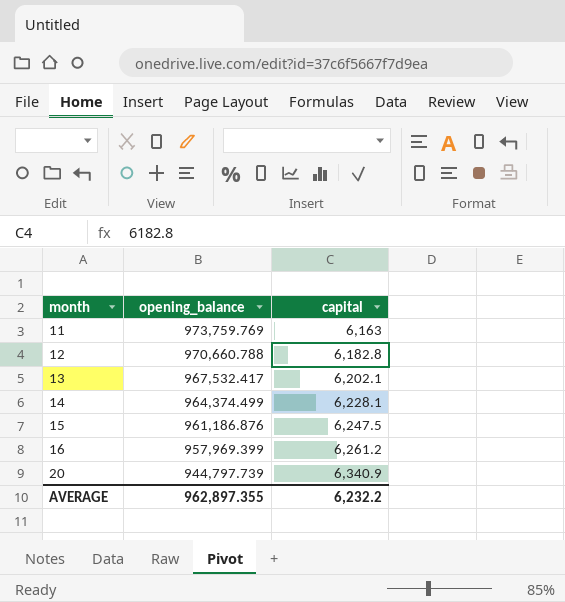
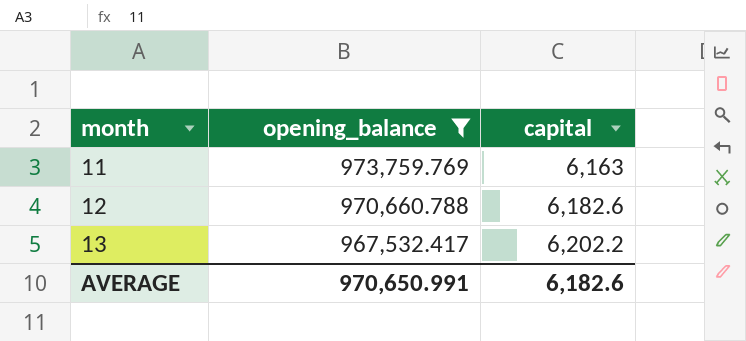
filter: none -> opening_balance >= 967,532.417
12 | capital: 6,182.8 -> 6,182.6
13 | capital: 6,202.1 -> 6,202.2
AVERAGE | opening_balance: 962,897.355 -> 970,650.991
AVERAGE | capital: 6,232.2 -> 6,182.6

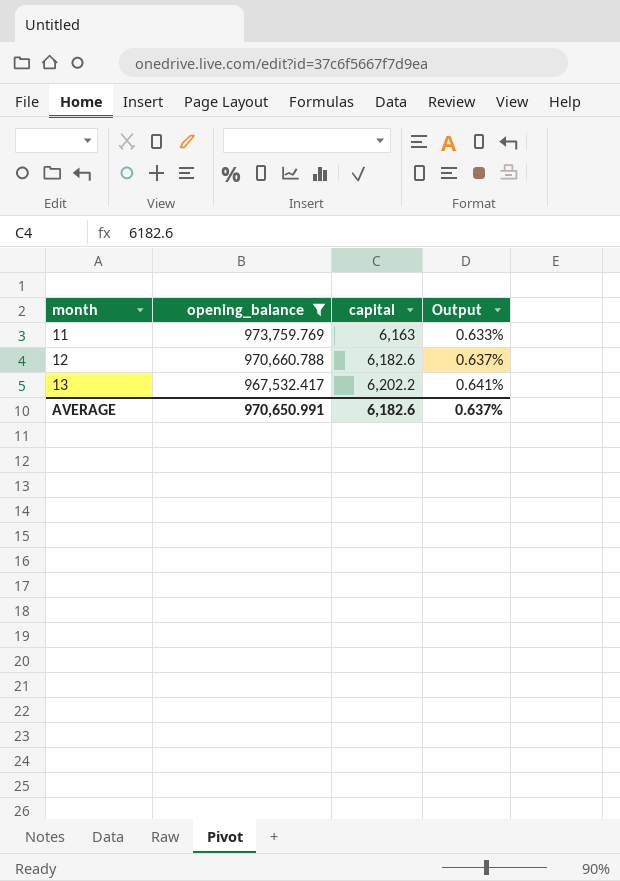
column Output | formula: none -> [capital] / [opening_balance]

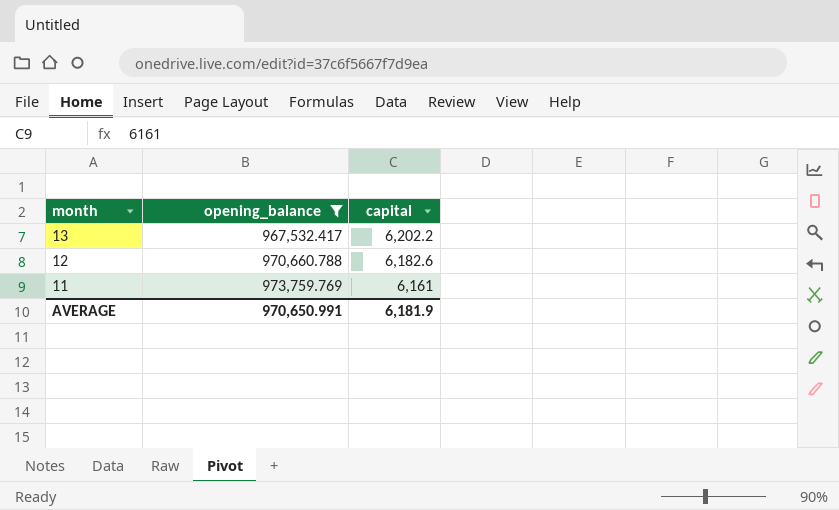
row order: month ascending -> month descending
column Output | formula: [capital] / [opening_balance] -> none
11 | capital: 6,163 -> 6,161
AVERAGE | capital: 6,182.6 -> 6,181.9

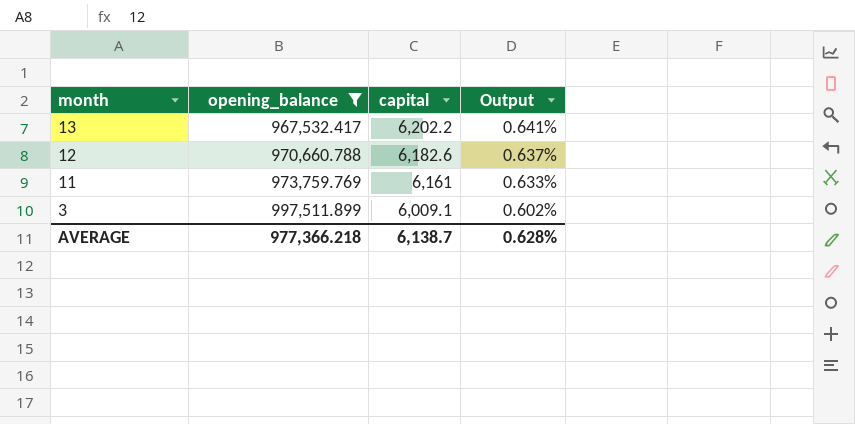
column Output | formula: none -> [capital] / [opening_balance]
row 3: none -> 997,511.899 | 6,009.1 | 0.602%
AVERAGE | opening_balance: 970,650.991 -> 977,366.218
AVERAGE | capital: 6,181.9 -> 6,138.7

